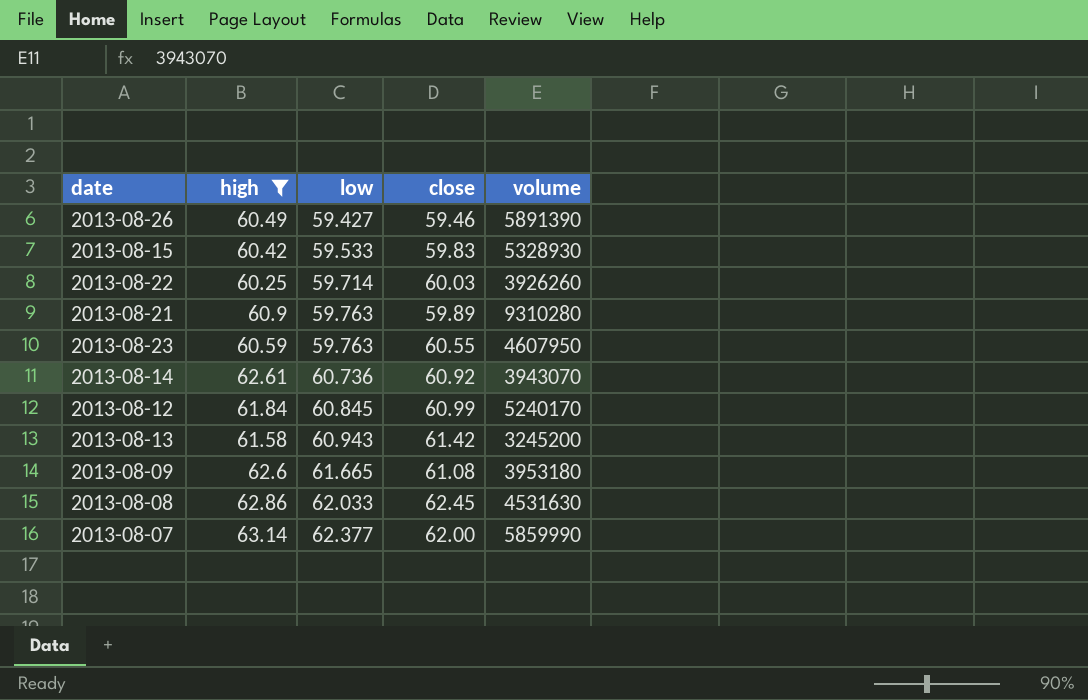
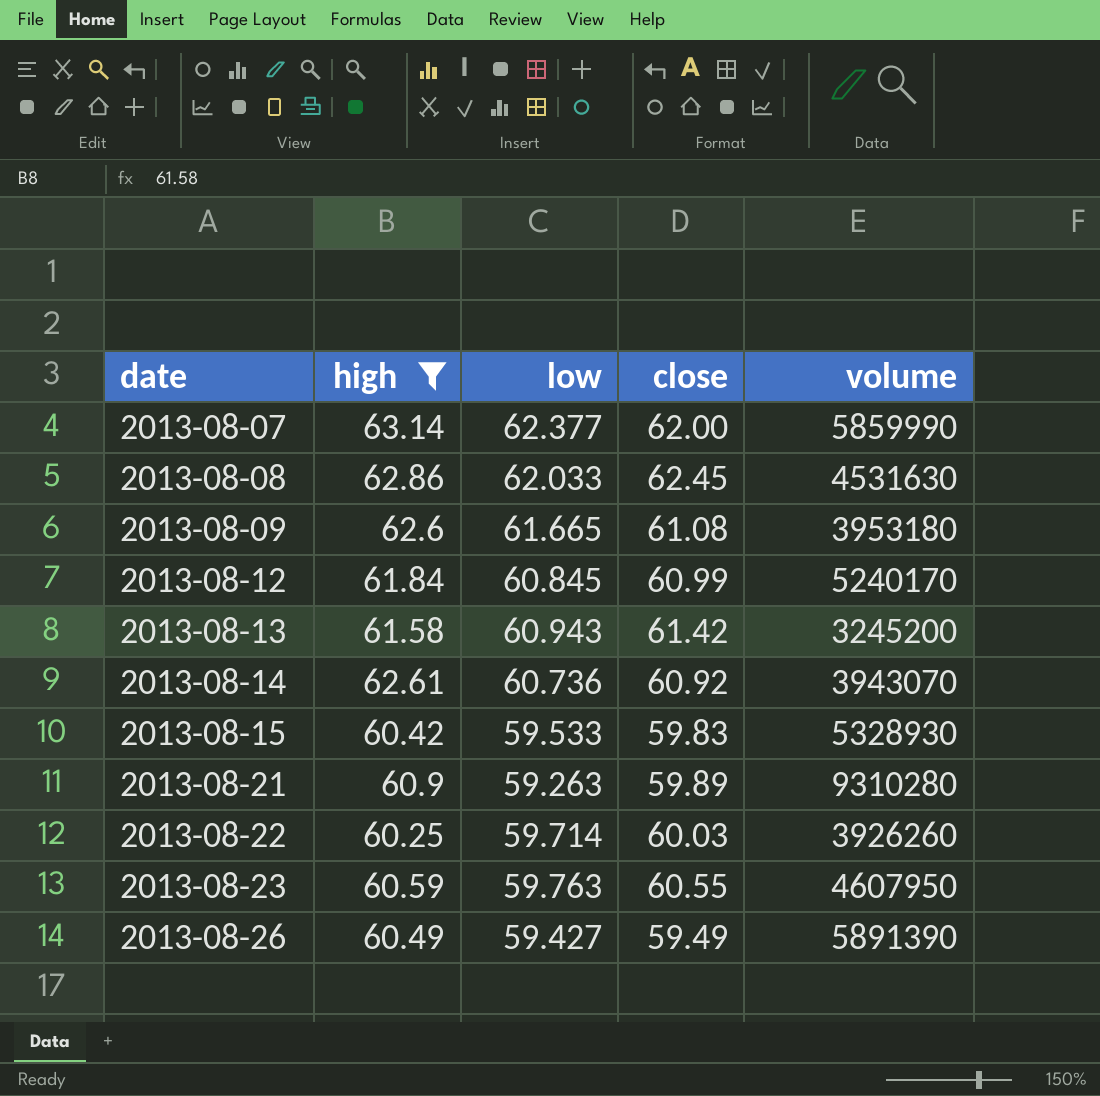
row order: low ascending -> date ascending
2013-08-21 | low: 59.763 -> 59.263
2013-08-26 | close: 59.46 -> 59.49

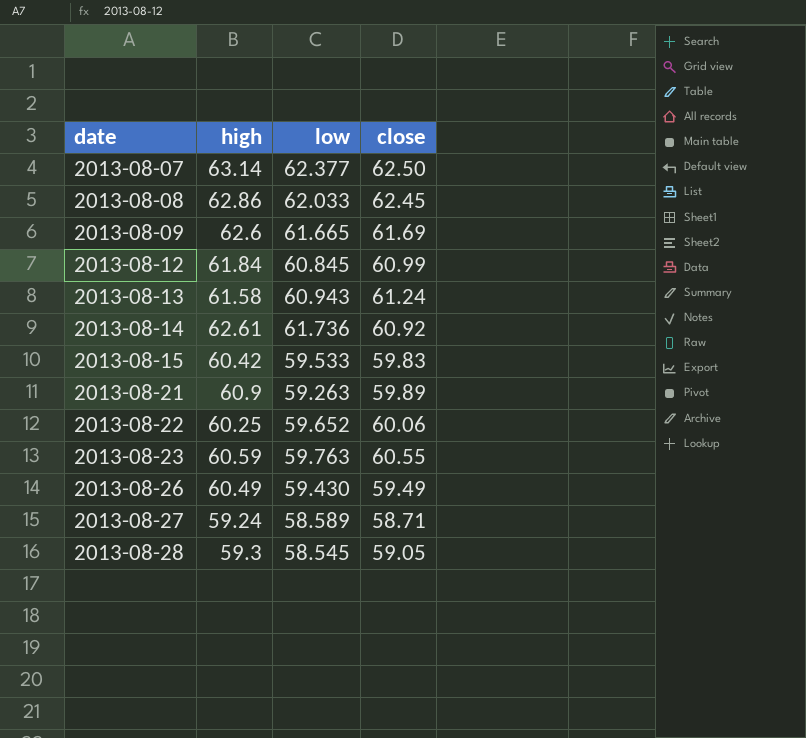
filter: high >= 60.25 -> none
column volume | position: 5 -> none
2013-08-07 | close: 62.00 -> 62.50
2013-08-09 | close: 61.08 -> 61.69
2013-08-13 | close: 61.42 -> 61.24
2013-08-14 | low: 60.736 -> 61.736
2013-08-22 | low: 59.714 -> 59.652
2013-08-22 | close: 60.03 -> 60.06
2013-08-26 | low: 59.427 -> 59.430

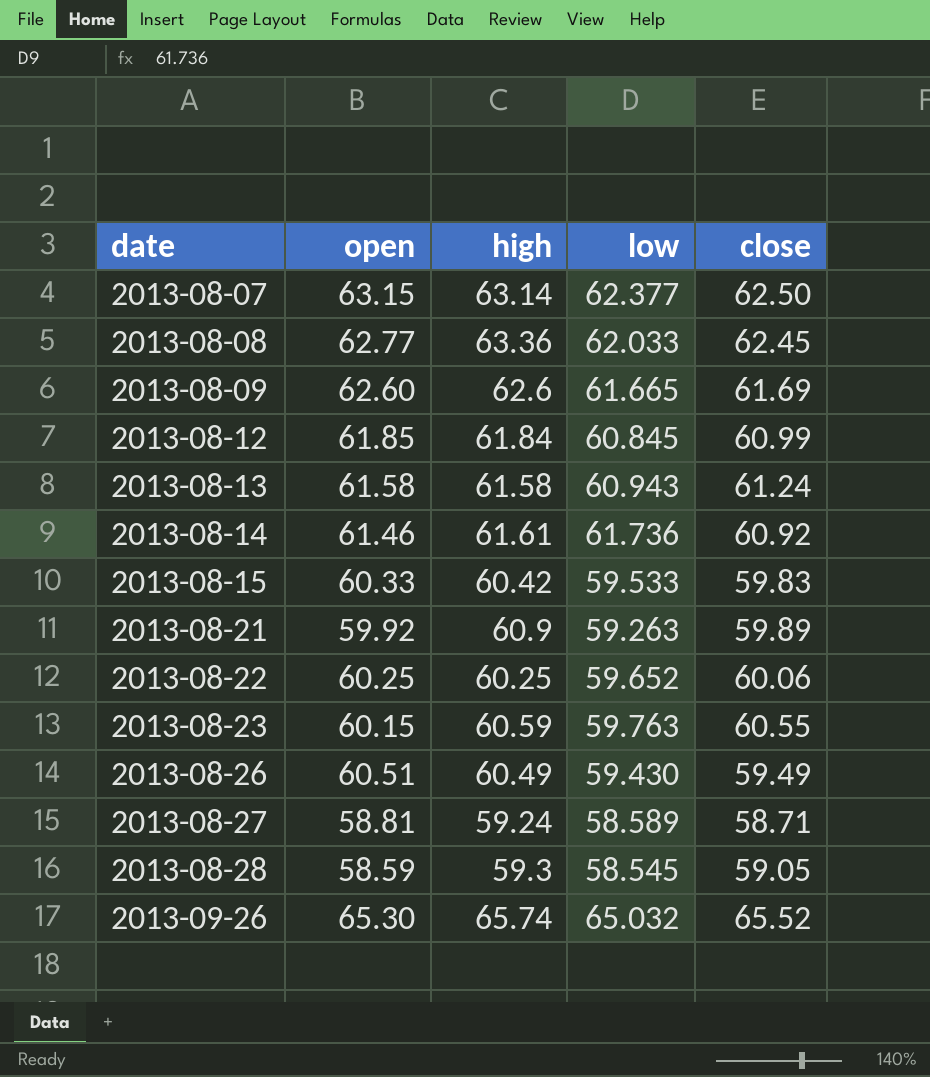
column open | position: none -> 2
2013-08-08 | high: 62.86 -> 63.36
2013-08-14 | high: 62.61 -> 61.61
row 2013-09-26: none -> 65.30 | 65.74 | 65.032 | 65.52

